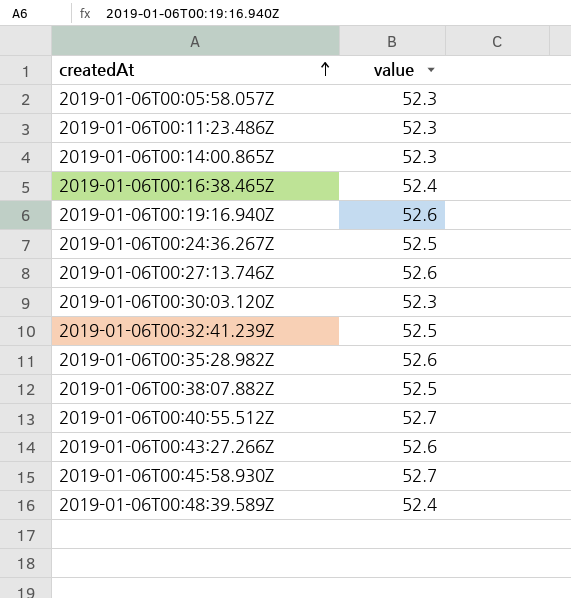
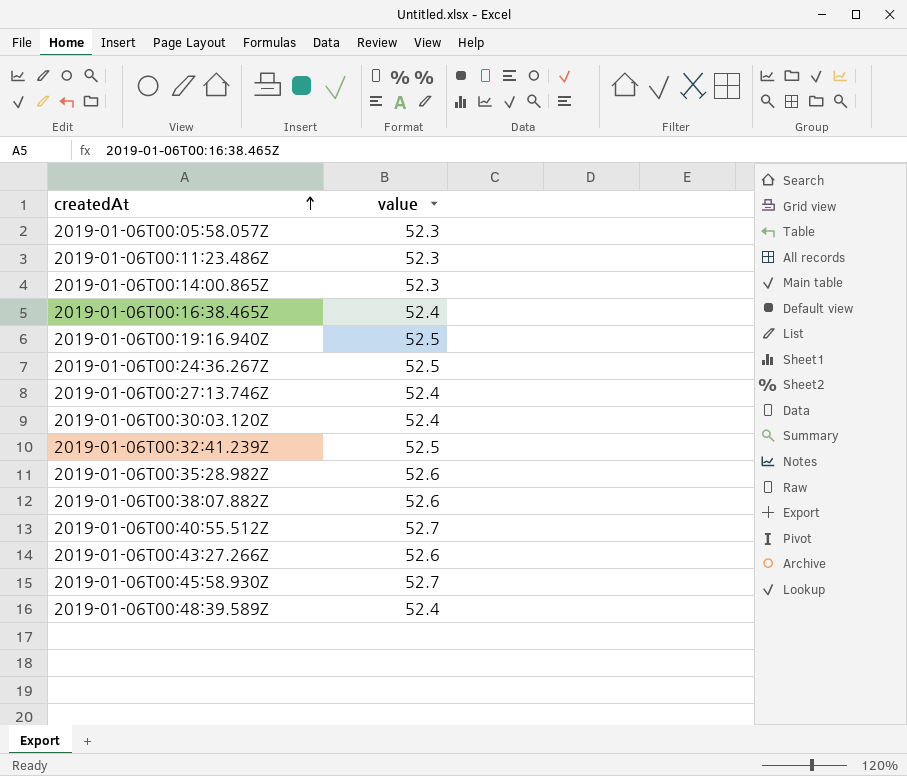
2019-01-06T00:19:16.940Z | value: 52.6 -> 52.5
2019-01-06T00:27:13.746Z | value: 52.6 -> 52.4
2019-01-06T00:30:03.120Z | value: 52.3 -> 52.4
2019-01-06T00:38:07.882Z | value: 52.5 -> 52.6

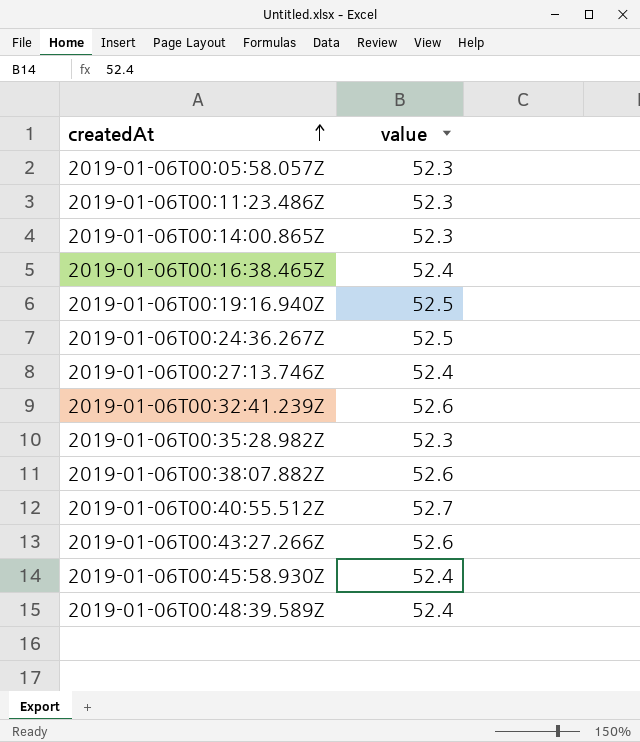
row 2019-01-06T00:30:03.120Z: 52.4 -> none
2019-01-06T00:32:41.239Z | value: 52.5 -> 52.6
2019-01-06T00:35:28.982Z | value: 52.6 -> 52.3
2019-01-06T00:45:58.930Z | value: 52.7 -> 52.4

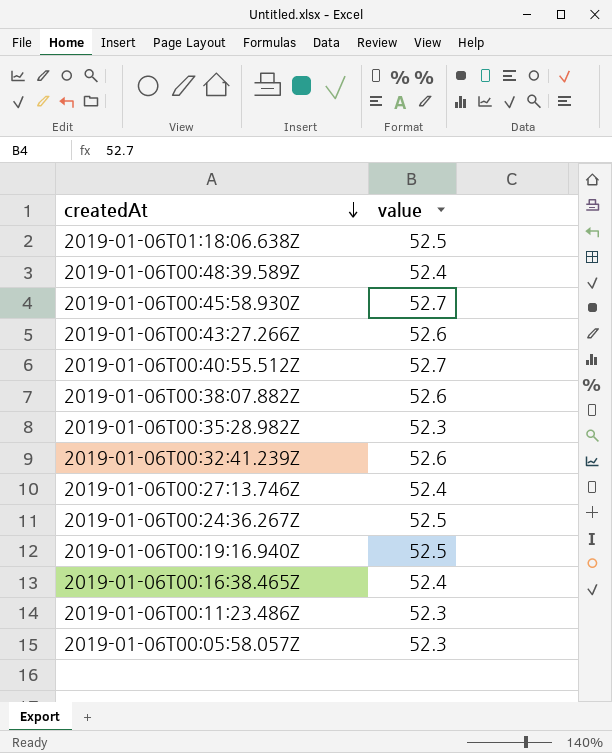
row order: createdAt ascending -> createdAt descending
row 2019-01-06T00:14:00.865Z: 52.3 -> none
row 2019-01-06T01:18:06.638Z: none -> 52.5
2019-01-06T00:45:58.930Z | value: 52.4 -> 52.7

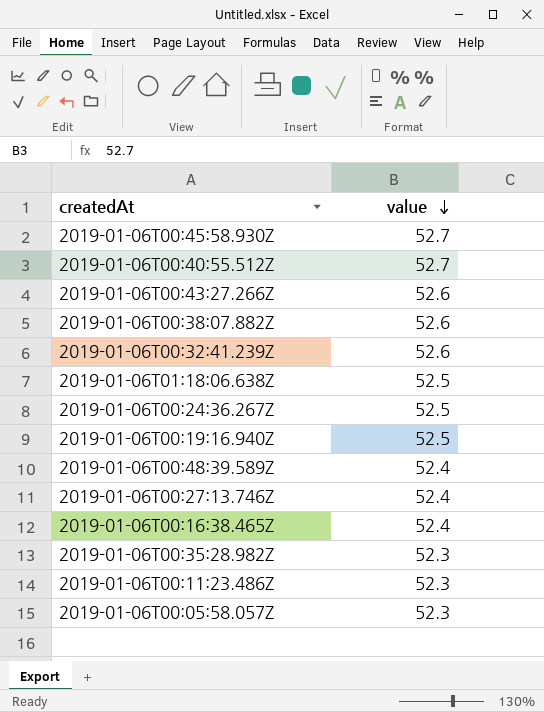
row order: createdAt descending -> value descending

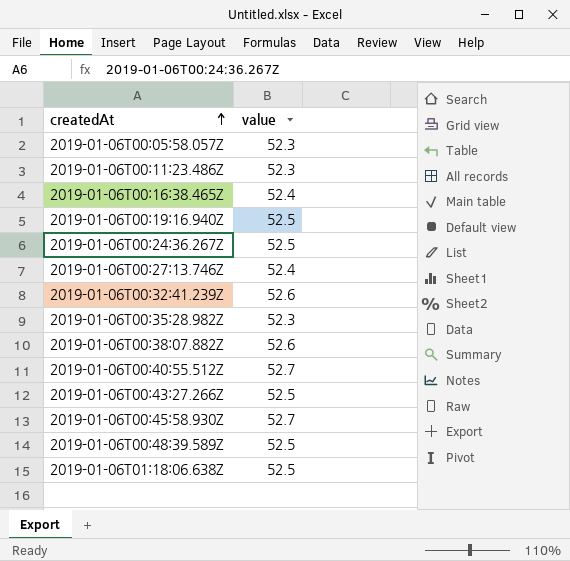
row order: value descending -> createdAt ascending
2019-01-06T00:43:27.266Z | value: 52.6 -> 52.5
2019-01-06T00:48:39.589Z | value: 52.4 -> 52.5

